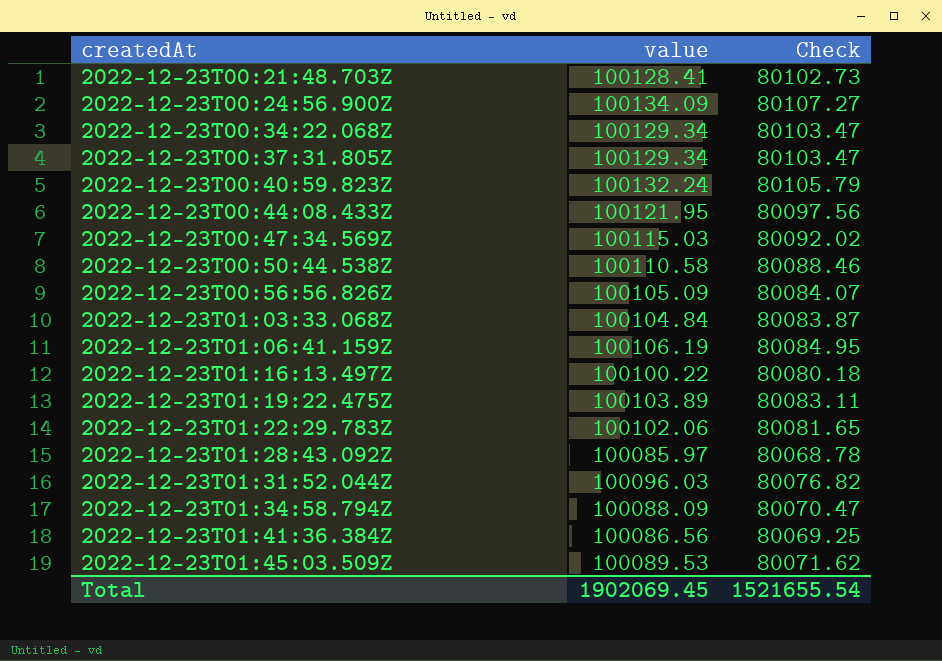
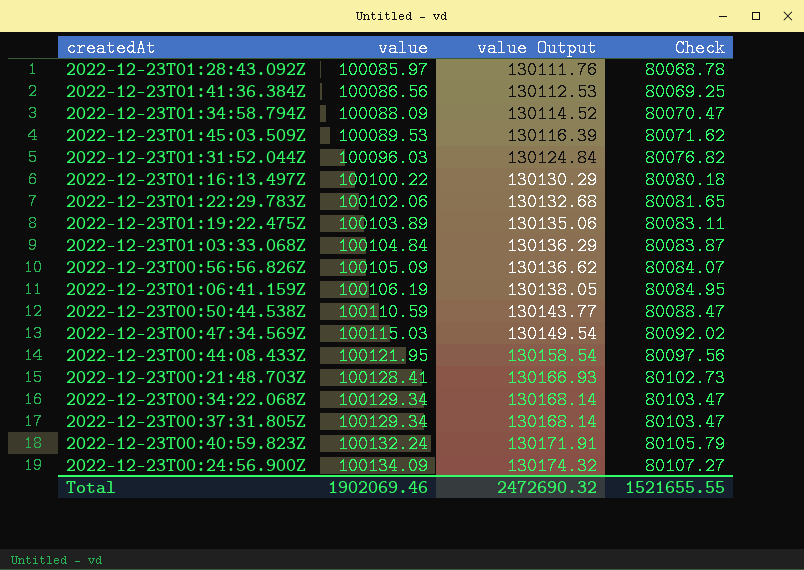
row order: createdAt ascending -> value ascending
column value Output | formula: none -> [value] * 1.3
2022-12-23T00:50:44.538Z | value: 100110.58 -> 100110.59
2022-12-23T00:50:44.538Z | Check: 80088.46 -> 80088.47
Total | value: 1902069.45 -> 1902069.46
Total | Check: 1521655.54 -> 1521655.55

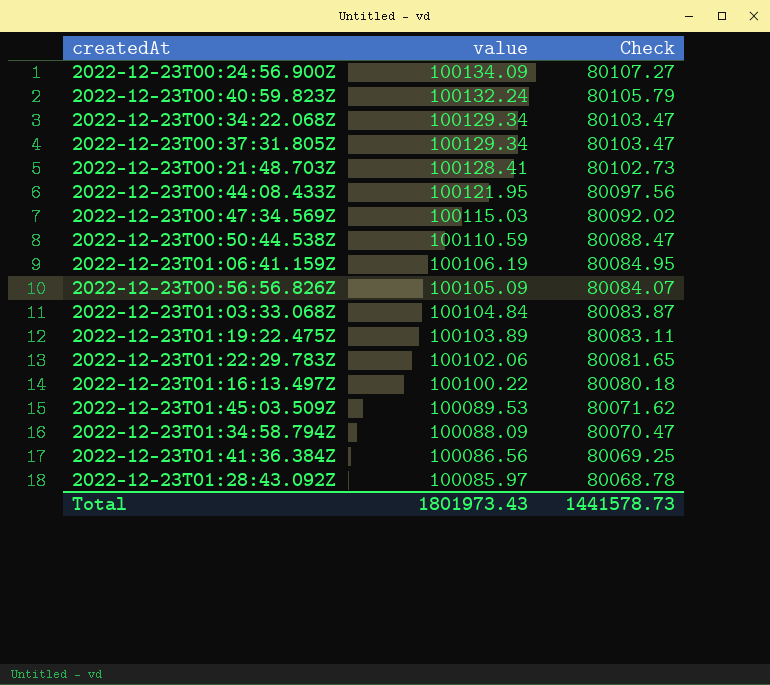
row order: value ascending -> value descending
column value Output | formula: [value] * 1.3 -> none
row 2022-12-23T01:31:52.044Z: 100096.03 | 130124.84 | 80076.82 -> none
Total | value: 1902069.46 -> 1801973.43
Total | Check: 1521655.55 -> 1441578.73

